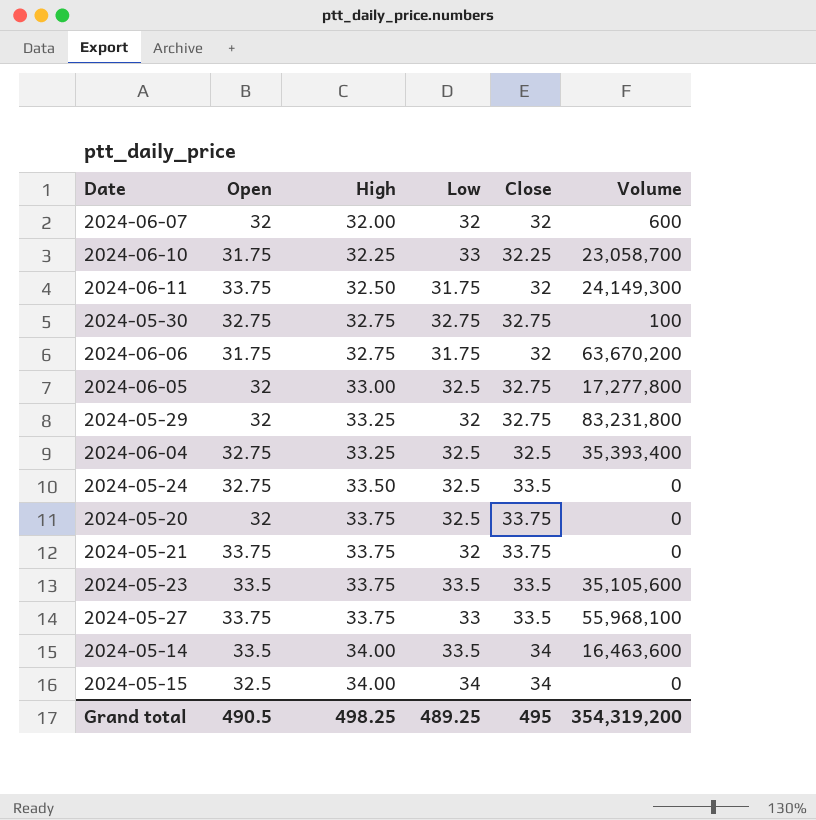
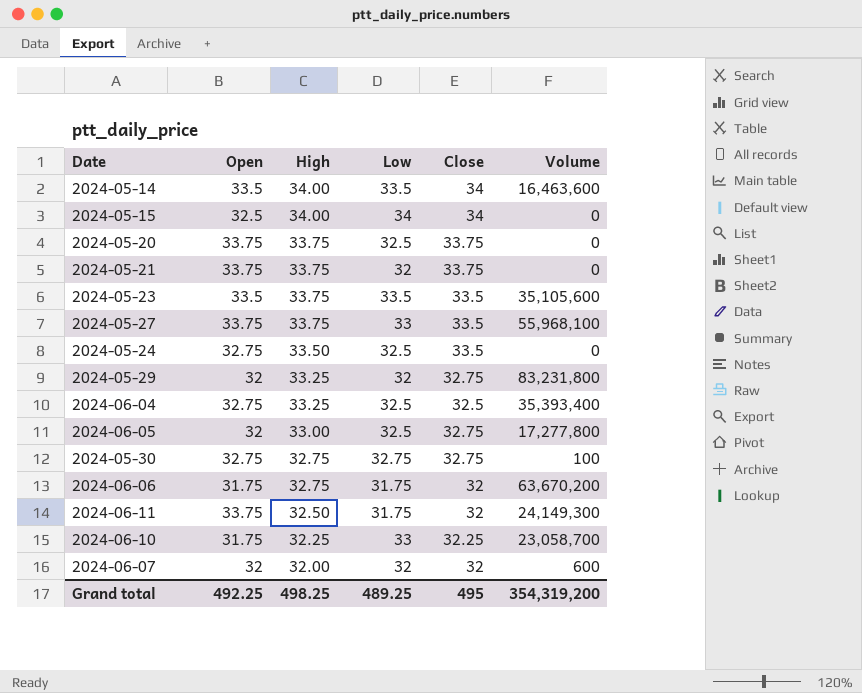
row order: High ascending -> High descending
2024-05-20 | Open: 32 -> 33.75
Grand total | Open: 490.5 -> 492.25

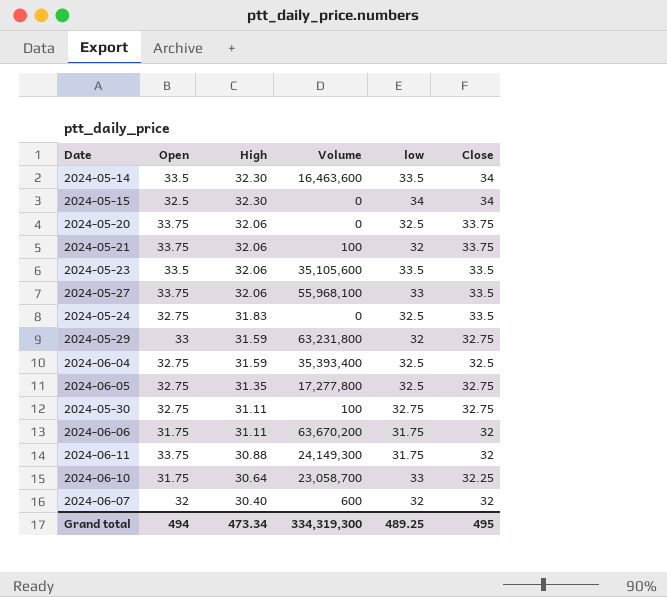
column Volume | position: 6 -> 4
column name: Low -> low
2024-05-14 | High: 34.00 -> 32.30
2024-05-15 | High: 34.00 -> 32.30
2024-05-20 | High: 33.75 -> 32.06
2024-05-21 | High: 33.75 -> 32.06
2024-05-21 | Volume: 0 -> 100
2024-05-23 | High: 33.75 -> 32.06
2024-05-27 | High: 33.75 -> 32.06
2024-05-24 | High: 33.50 -> 31.83
2024-05-29 | Open: 32 -> 33
2024-05-29 | High: 33.25 -> 31.59
2024-05-29 | Volume: 83,231,800 -> 63,231,800
2024-06-04 | High: 33.25 -> 31.59
2024-06-05 | Open: 32 -> 32.75
2024-06-05 | High: 33.00 -> 31.35
2024-05-30 | High: 32.75 -> 31.11
2024-06-06 | High: 32.75 -> 31.11
2024-06-11 | High: 32.50 -> 30.88
2024-06-10 | High: 32.25 -> 30.64
2024-06-07 | High: 32.00 -> 30.40
Grand total | Open: 492.25 -> 494
Grand total | High: 498.25 -> 473.34
Grand total | Volume: 354,319,200 -> 334,319,300

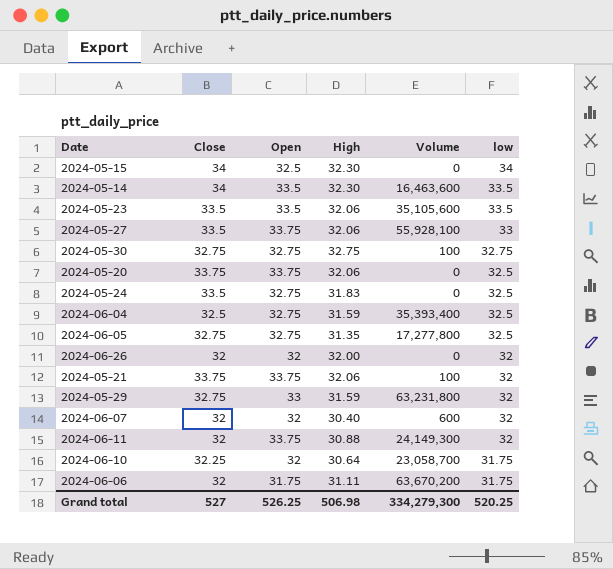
row order: High descending -> low descending
column Close | position: 6 -> 2
2024-05-27 | Volume: 55,968,100 -> 55,928,100
2024-05-30 | High: 31.11 -> 32.75
row 2024-06-26: none -> 32 | 32 | 32.00 | 0 | 32
2024-06-11 | low: 31.75 -> 32
2024-06-10 | Open: 31.75 -> 32
2024-06-10 | low: 33 -> 31.75
Grand total | Close: 495 -> 527
Grand total | Open: 494 -> 526.25
Grand total | High: 473.34 -> 506.98
Grand total | Volume: 334,319,300 -> 334,279,300
Grand total | low: 489.25 -> 520.25

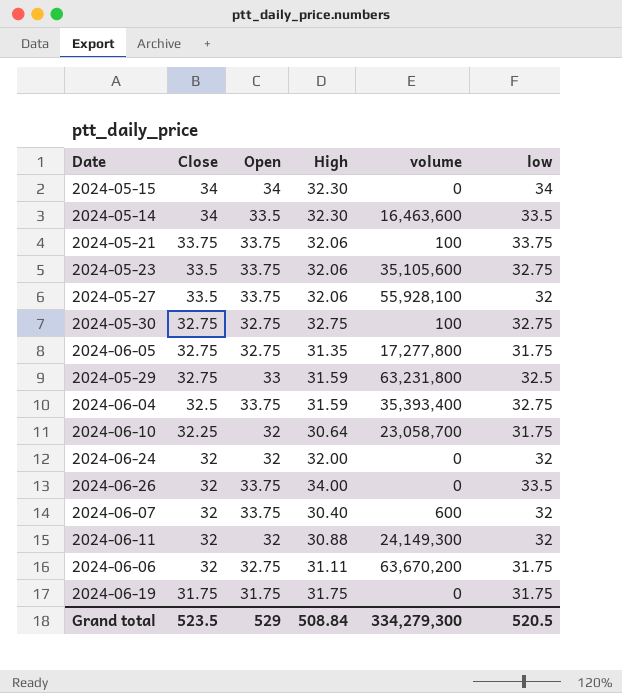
row order: low descending -> Close descending
column name: Volume -> volume
row 2024-05-20: 33.75 | 33.75 | 32.06 | 0 | 32.5 -> none
row 2024-05-24: 33.5 | 32.75 | 31.83 | 0 | 32.5 -> none
2024-05-15 | Open: 32.5 -> 34
2024-05-21 | low: 32 -> 33.75
2024-05-23 | Open: 33.5 -> 33.75
2024-05-23 | low: 33.5 -> 32.75
2024-05-27 | low: 33 -> 32
2024-06-05 | low: 32.5 -> 31.75
2024-05-29 | low: 32 -> 32.5
2024-06-04 | Open: 32.75 -> 33.75
2024-06-04 | low: 32.5 -> 32.75
row 2024-06-24: none -> 32 | 32 | 32.00 | 0 | 32
2024-06-26 | Open: 32 -> 33.75
2024-06-26 | High: 32.00 -> 34.00
2024-06-26 | low: 32 -> 33.5
2024-06-07 | Open: 32 -> 33.75
2024-06-11 | Open: 33.75 -> 32
2024-06-06 | Open: 31.75 -> 32.75
row 2024-06-19: none -> 31.75 | 31.75 | 31.75 | 0 | 31.75
Grand total | Close: 527 -> 523.5
Grand total | Open: 526.25 -> 529
Grand total | High: 506.98 -> 508.84
Grand total | low: 520.25 -> 520.5

